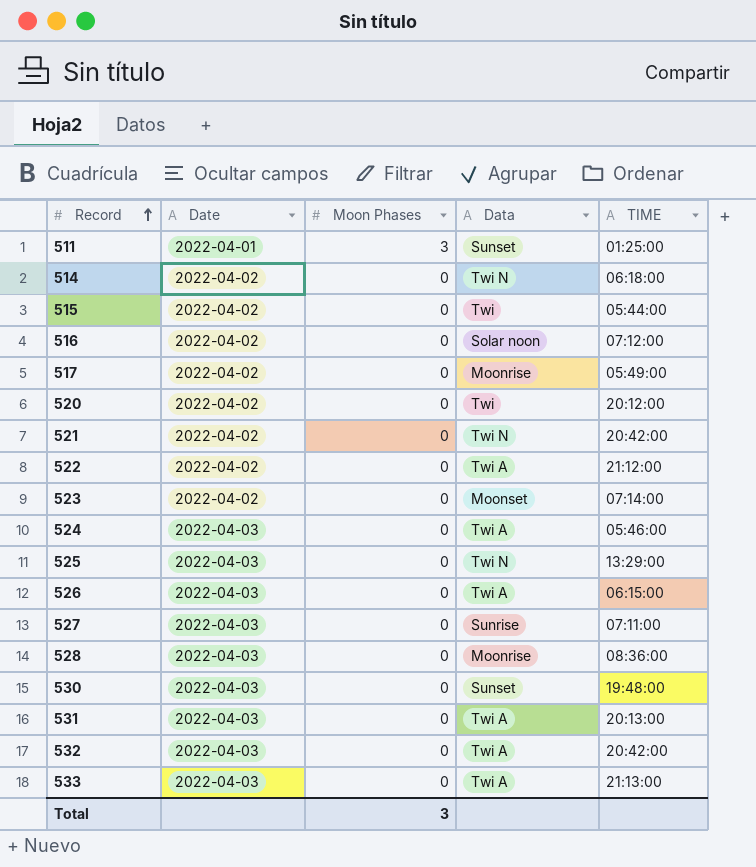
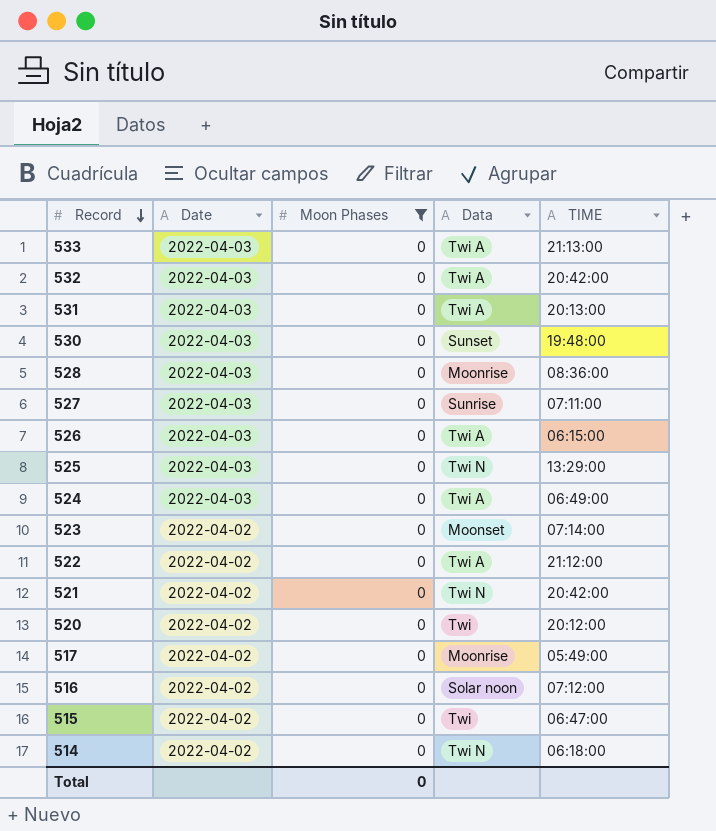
filter: none -> Moon Phases = 0
row order: Record ascending -> Record descending
524 | TIME: 05:46:00 -> 06:49:00
515 | TIME: 05:44:00 -> 06:47:00
Total | Moon Phases: 3 -> 0

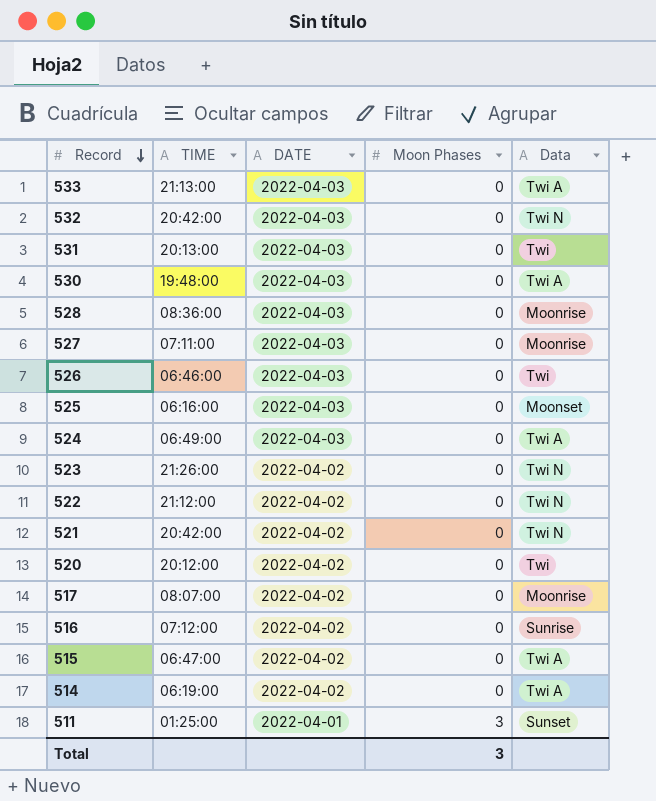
filter: Moon Phases = 0 -> none
column TIME | position: 5 -> 2
column name: Date -> DATE
532 | Data: Twi A -> Twi N
531 | Data: Twi A -> Twi
530 | Data: Sunset -> Twi A
527 | Data: Sunrise -> Moonrise
526 | TIME: 06:15:00 -> 06:46:00
526 | Data: Twi A -> Twi
525 | TIME: 13:29:00 -> 06:16:00
525 | Data: Twi N -> Moonset
523 | TIME: 07:14:00 -> 21:26:00
523 | Data: Moonset -> Twi N
522 | Data: Twi A -> Twi N
517 | TIME: 05:49:00 -> 08:07:00
516 | Data: Solar noon -> Sunrise
515 | Data: Twi -> Twi A
514 | TIME: 06:18:00 -> 06:19:00
514 | Data: Twi N -> Twi A
Total | Moon Phases: 0 -> 3

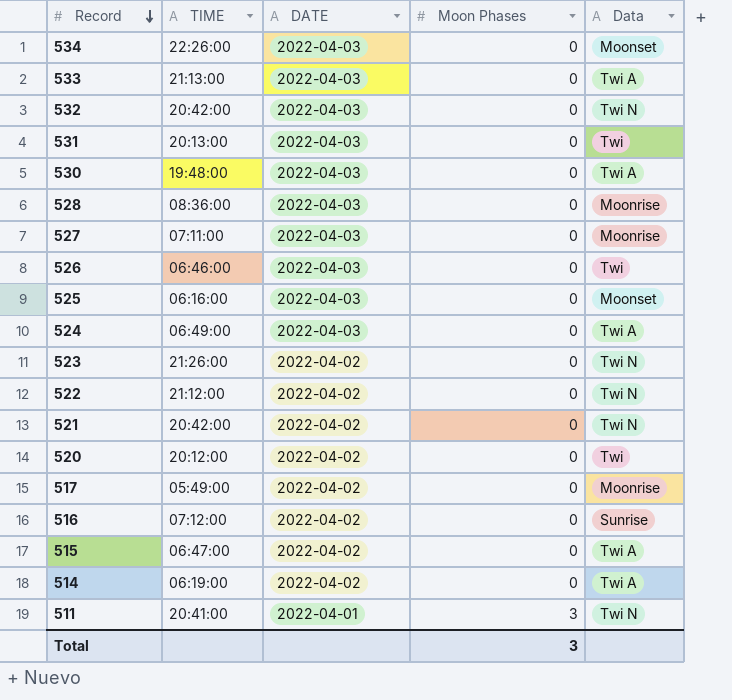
row 534: none -> 22:26:00 | 2022-04-03 | 0 | Moonset
517 | TIME: 08:07:00 -> 05:49:00
511 | TIME: 01:25:00 -> 20:41:00
511 | Data: Sunset -> Twi N

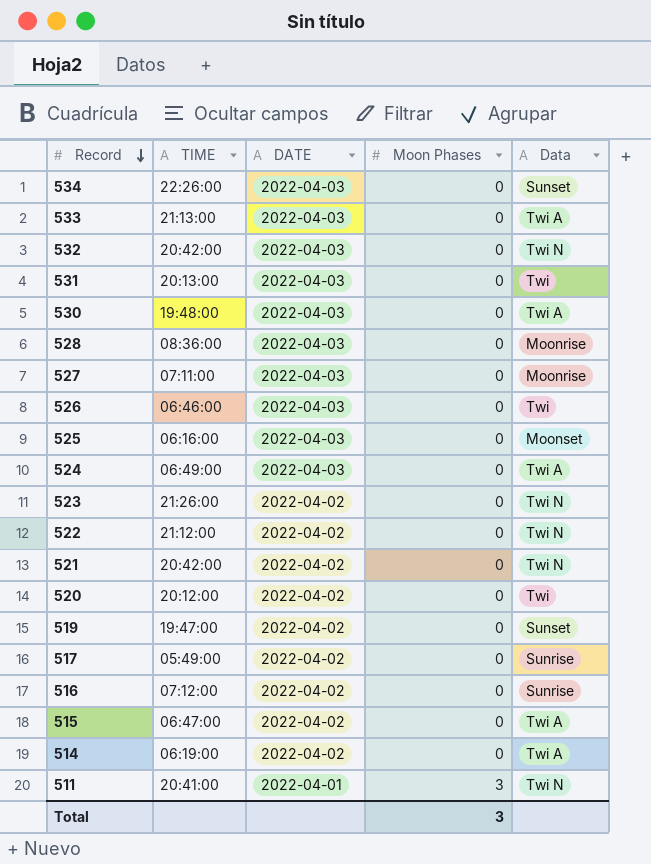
534 | Data: Moonset -> Sunset
row 519: none -> 19:47:00 | 2022-04-02 | 0 | Sunset
517 | Data: Moonrise -> Sunrise

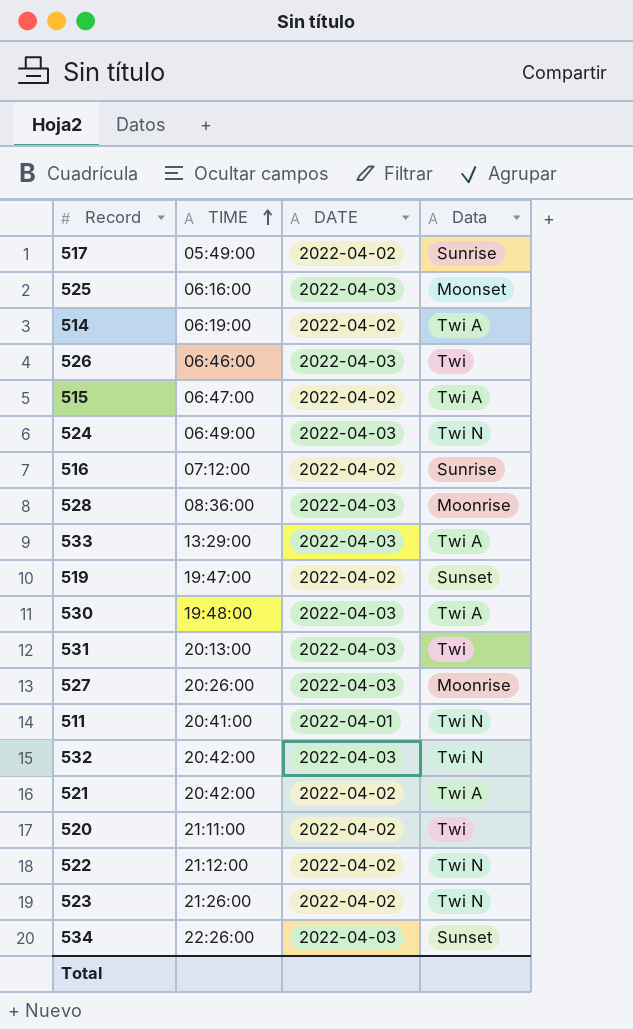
row order: Record descending -> TIME ascending
column Moon Phases | position: 4 -> none
524 | Data: Twi A -> Twi N
533 | TIME: 21:13:00 -> 13:29:00
527 | TIME: 07:11:00 -> 20:26:00
521 | Data: Twi N -> Twi A
520 | TIME: 20:12:00 -> 21:11:00

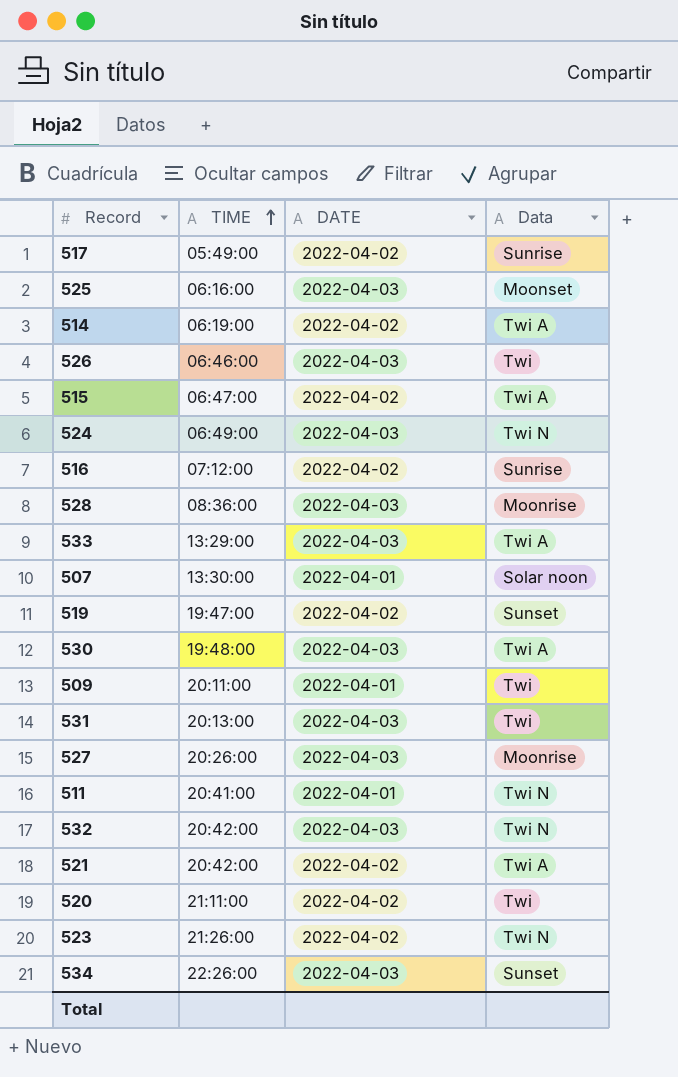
row 522: 21:12:00 | 2022-04-02 | Twi N -> none
row 507: none -> 13:30:00 | 2022-04-01 | Solar noon
row 509: none -> 20:11:00 | 2022-04-01 | Twi

